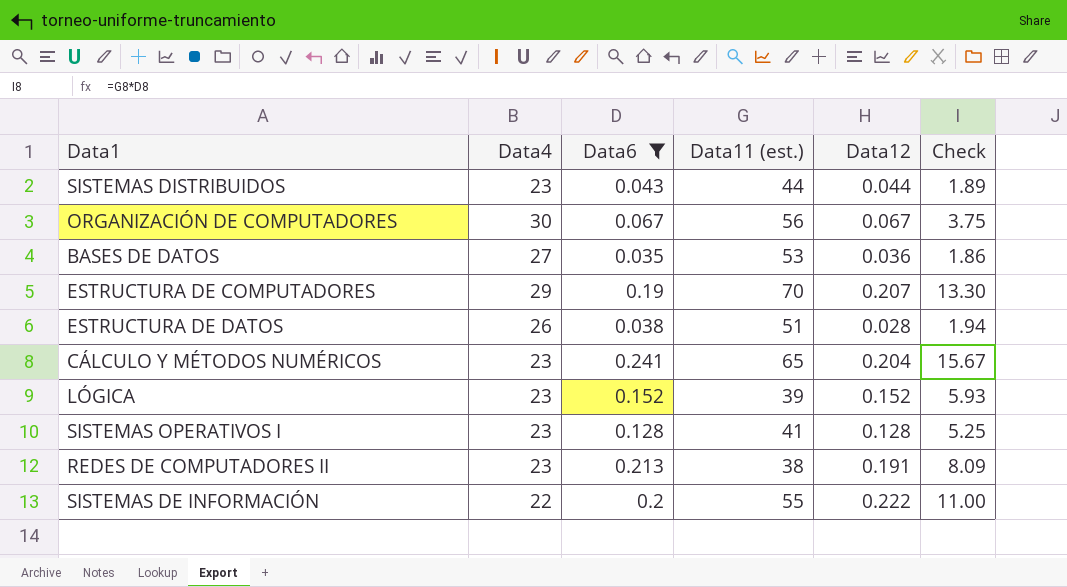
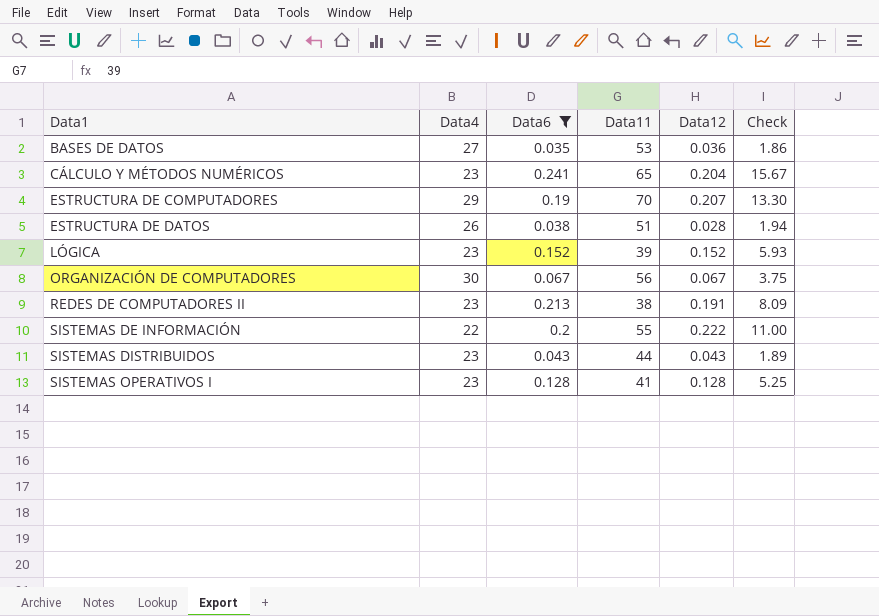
row order: none -> Data1 ascending
column name: Data11 (est.) -> Data11
SISTEMAS DISTRIBUIDOS | Data12: 0.044 -> 0.043

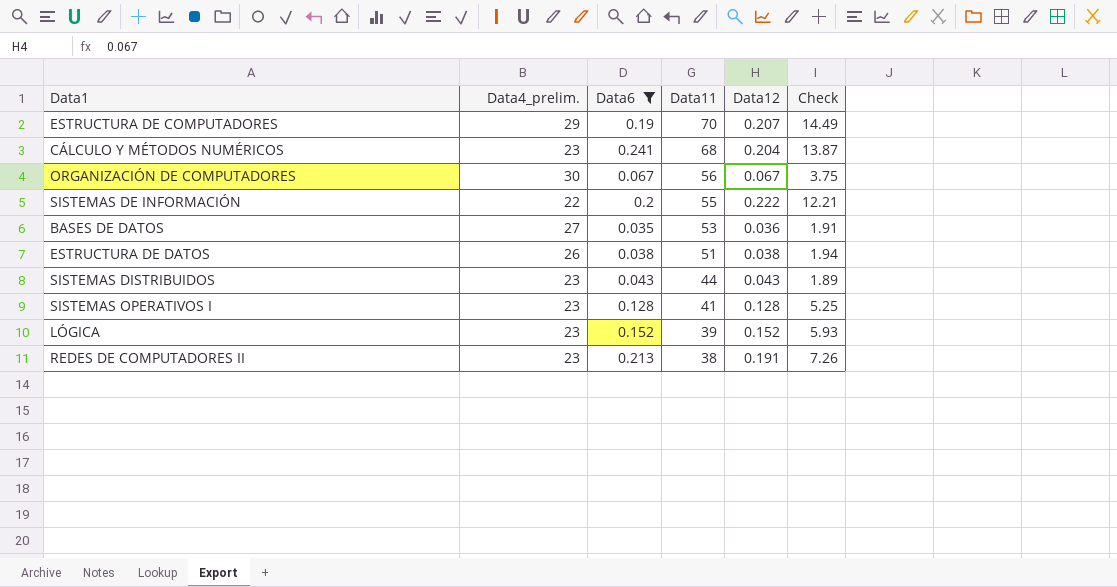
row order: Data1 ascending -> Data11 descending
column name: Data4 -> Data4_prelim.
column Check | formula: [Data6] * [Data11] -> [Data11] * [Data12]
CÁLCULO Y MÉTODOS NUMÉRICOS | Data11: 65 -> 68
ESTRUCTURA DE DATOS | Data12: 0.028 -> 0.038

